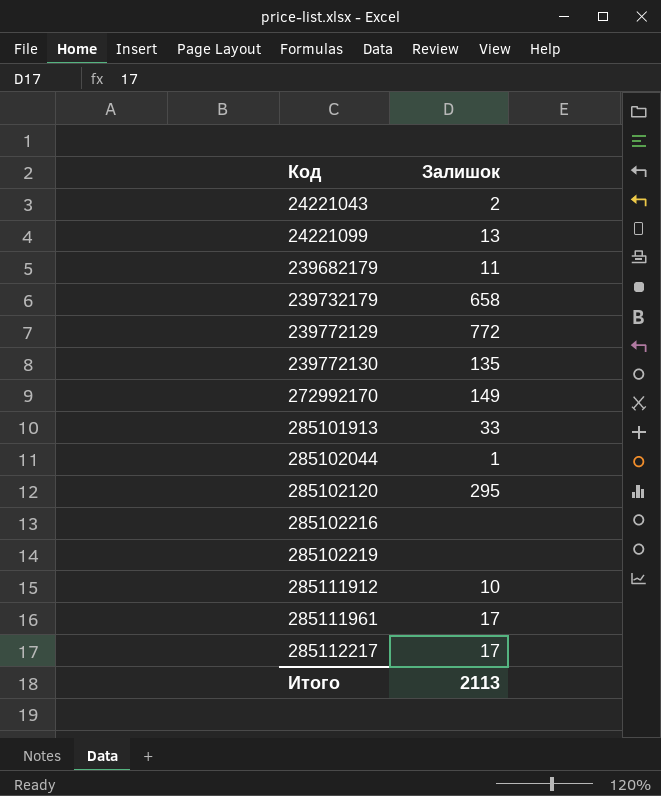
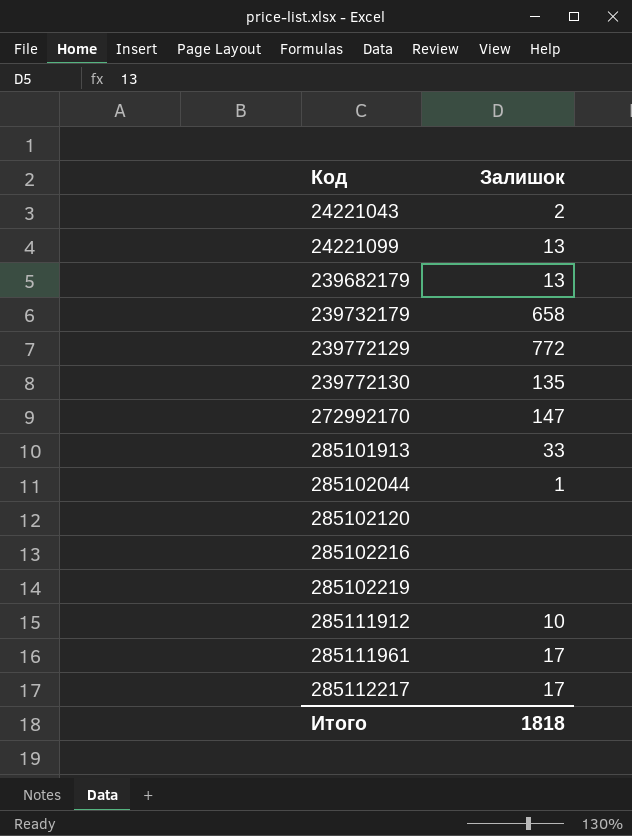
239682179 | Залишок: 11 -> 13
272992170 | Залишок: 149 -> 147
285102120 | Залишок: 295 -> none
Итого | Залишок: 2113 -> 1818

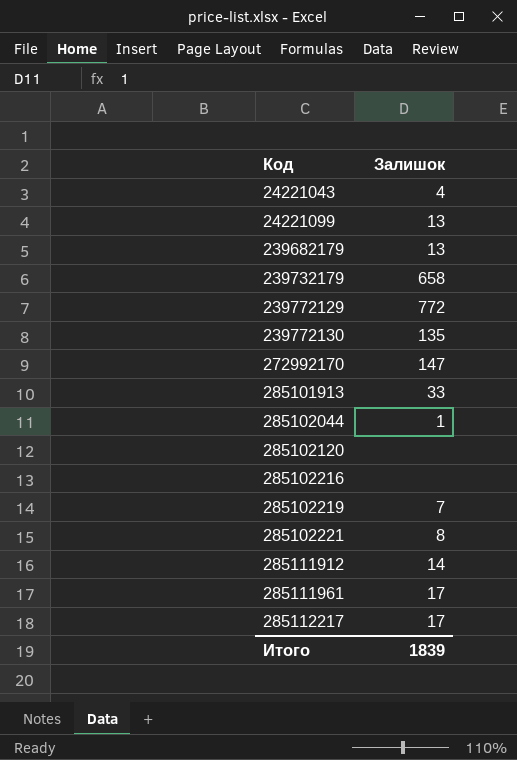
24221043 | Залишок: 2 -> 4
285102219 | Залишок: none -> 7
row 285102221: none -> 8
285111912 | Залишок: 10 -> 14
Итого | Залишок: 1818 -> 1839

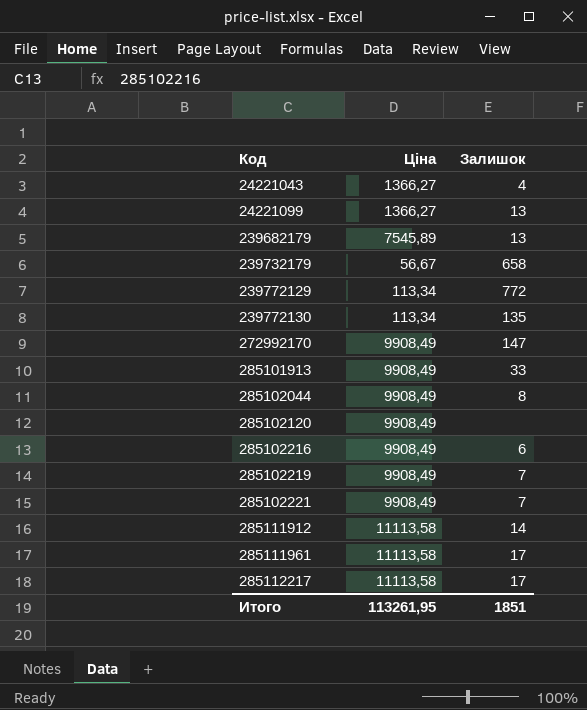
column Ціна | position: none -> 2
285102044 | Залишок: 1 -> 8
285102216 | Залишок: none -> 6
285102221 | Залишок: 8 -> 7
Итого | Залишок: 1839 -> 1851

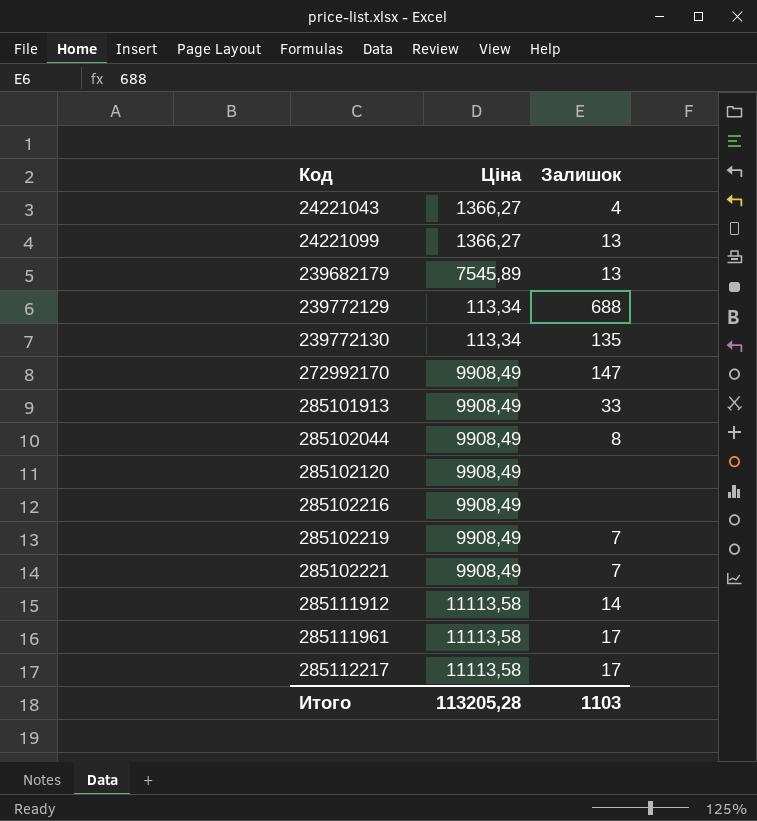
row 239732179: 56,67 | 658 -> none
239772129 | Залишок: 772 -> 688
285102216 | Залишок: 6 -> none
Итого | Ціна: 113261,95 -> 113205,28
Итого | Залишок: 1851 -> 1103

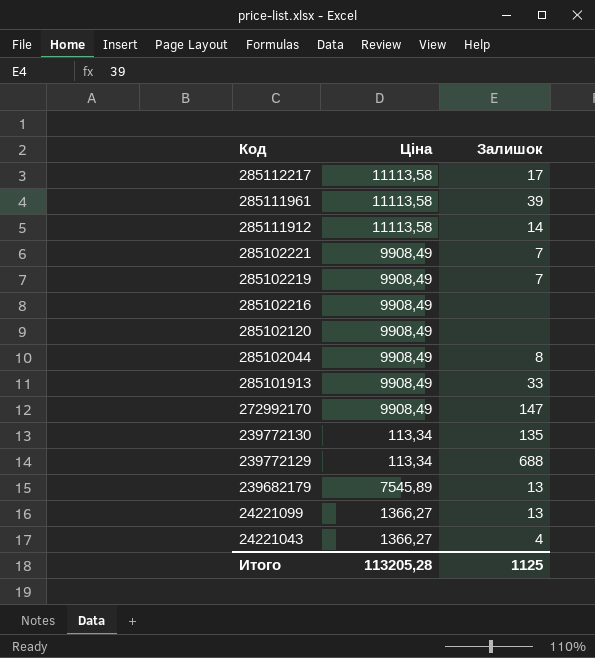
row order: Код ascending -> Код descending
285111961 | Залишок: 17 -> 39
Итого | Залишок: 1103 -> 1125

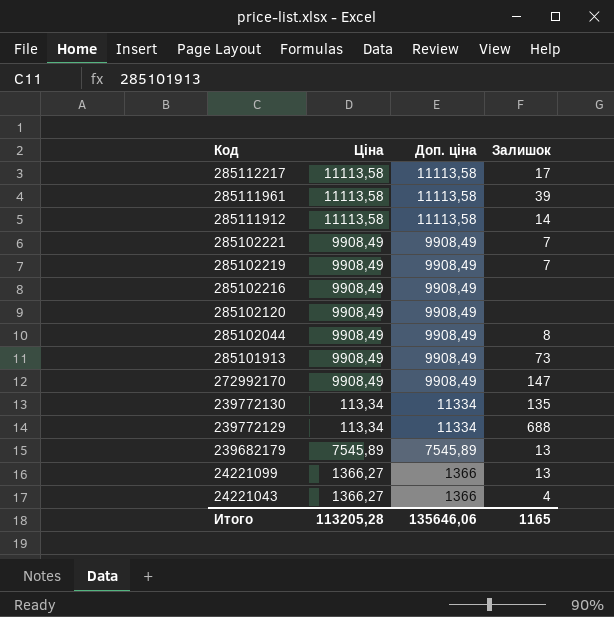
column Доп. ціна | position: none -> 3
285101913 | Залишок: 33 -> 73
Итого | Залишок: 1125 -> 1165

